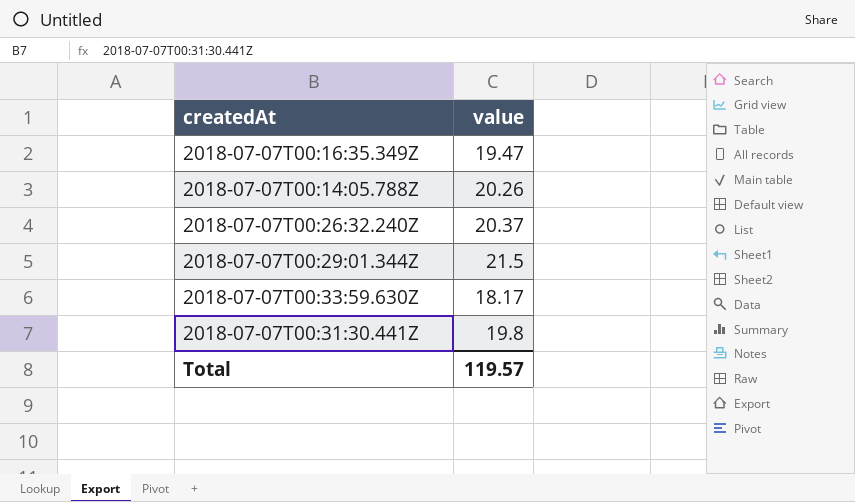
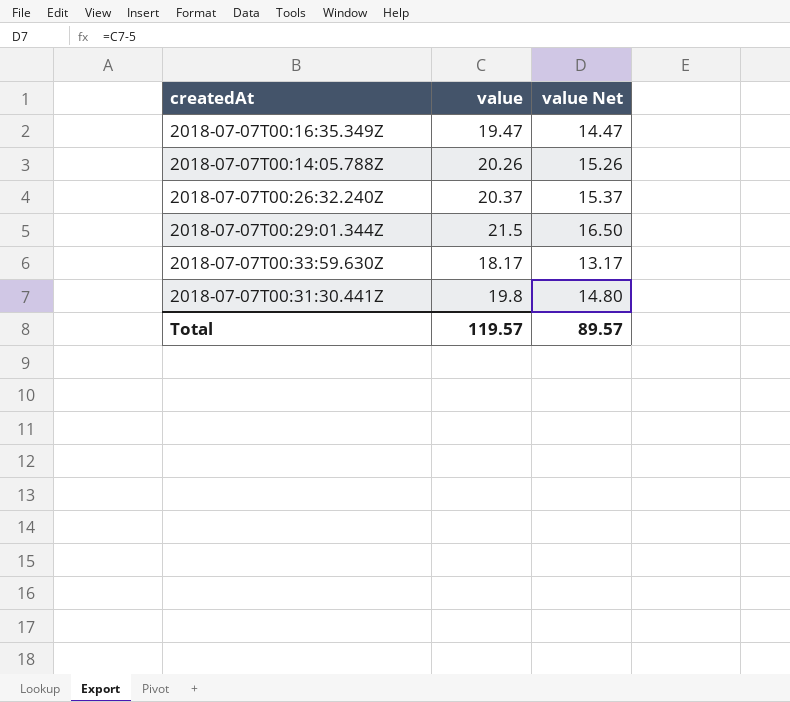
column value Net | formula: none -> [value] - 5

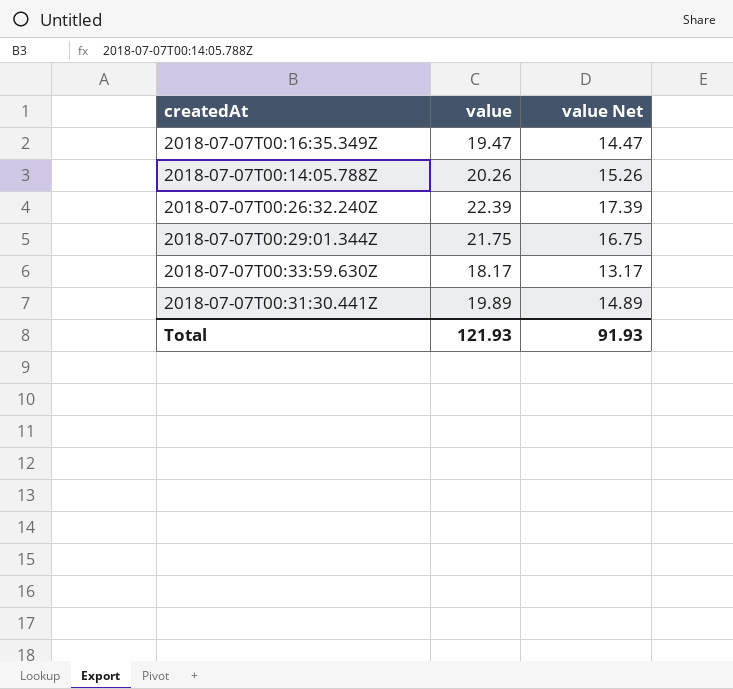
2018-07-07T00:26:32.240Z | value: 20.37 -> 22.39
2018-07-07T00:26:32.240Z | value Net: 15.37 -> 17.39
2018-07-07T00:29:01.344Z | value: 21.5 -> 21.75
2018-07-07T00:29:01.344Z | value Net: 16.50 -> 16.75
2018-07-07T00:31:30.441Z | value: 19.8 -> 19.89
2018-07-07T00:31:30.441Z | value Net: 14.80 -> 14.89
Total | value: 119.57 -> 121.93
Total | value Net: 89.57 -> 91.93

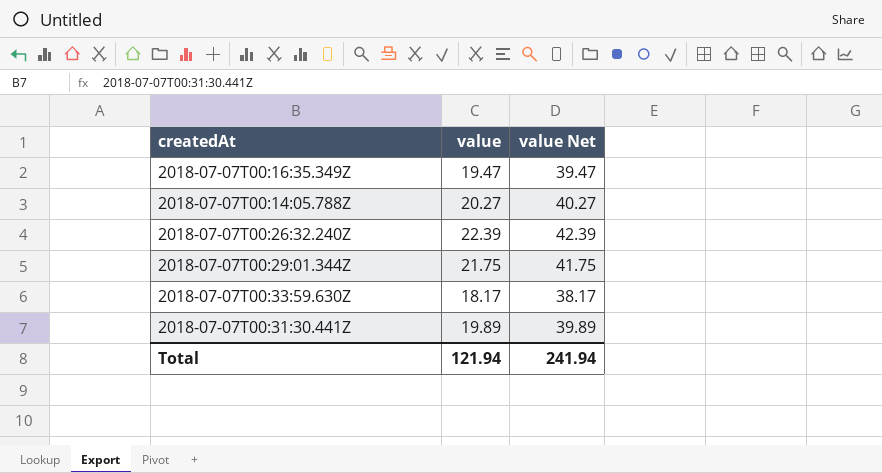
column value Net | formula: [value] - 5 -> [value] + 20
2018-07-07T00:14:05.788Z | value: 20.26 -> 20.27
Total | value: 121.93 -> 121.94
Total | value Net: 91.93 -> 241.94

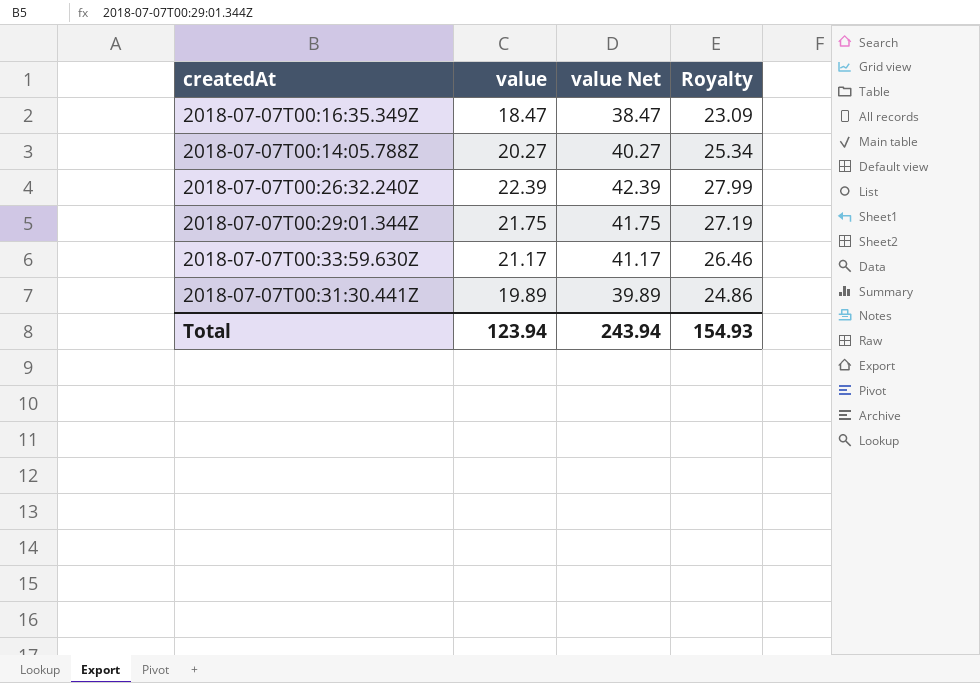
column Royalty | formula: none -> [value] * 1.25
2018-07-07T00:16:35.349Z | value: 19.47 -> 18.47
2018-07-07T00:16:35.349Z | value Net: 39.47 -> 38.47
2018-07-07T00:33:59.630Z | value: 18.17 -> 21.17
2018-07-07T00:33:59.630Z | value Net: 38.17 -> 41.17
Total | value: 121.94 -> 123.94
Total | value Net: 241.94 -> 243.94

